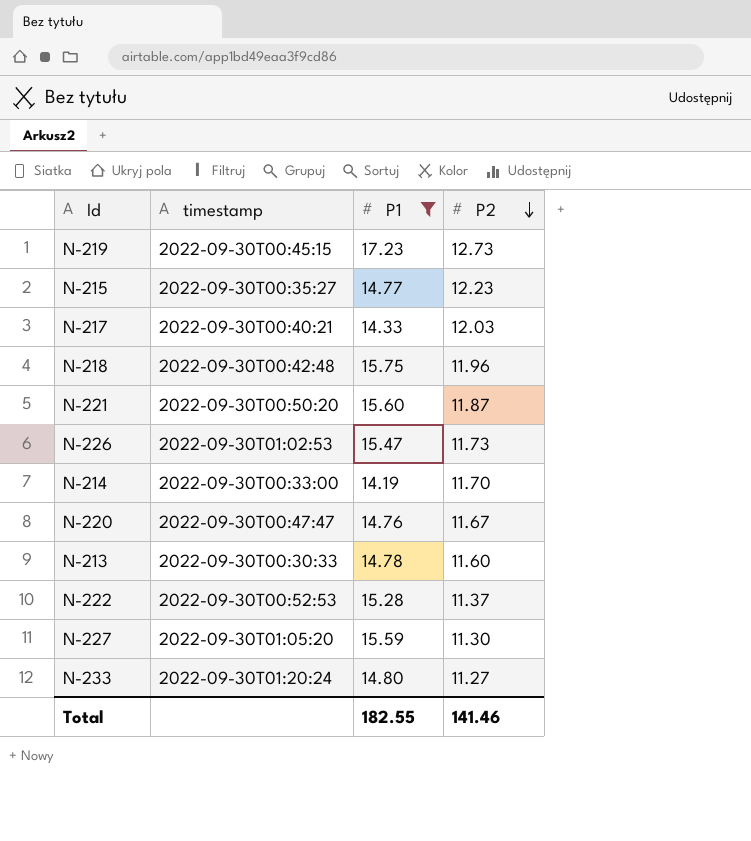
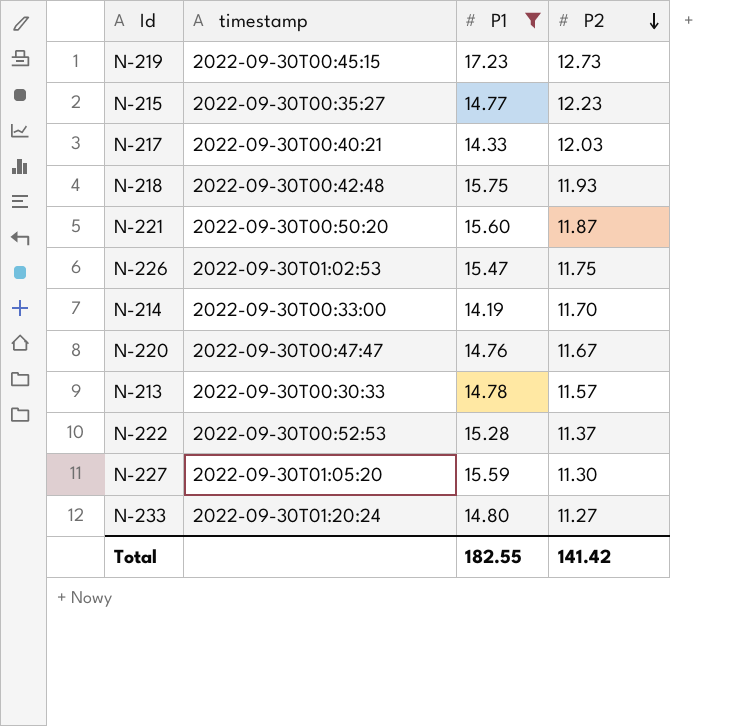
N-218 | P2: 11.96 -> 11.93
N-226 | P2: 11.73 -> 11.75
N-213 | P2: 11.60 -> 11.57
Total | P2: 141.46 -> 141.42

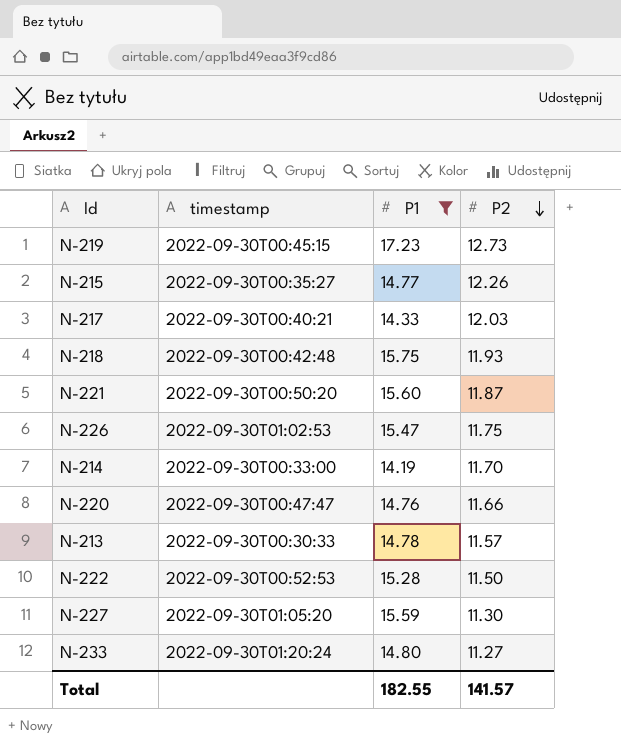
N-215 | P2: 12.23 -> 12.26
N-220 | P2: 11.67 -> 11.66
N-222 | P2: 11.37 -> 11.50
Total | P2: 141.42 -> 141.57

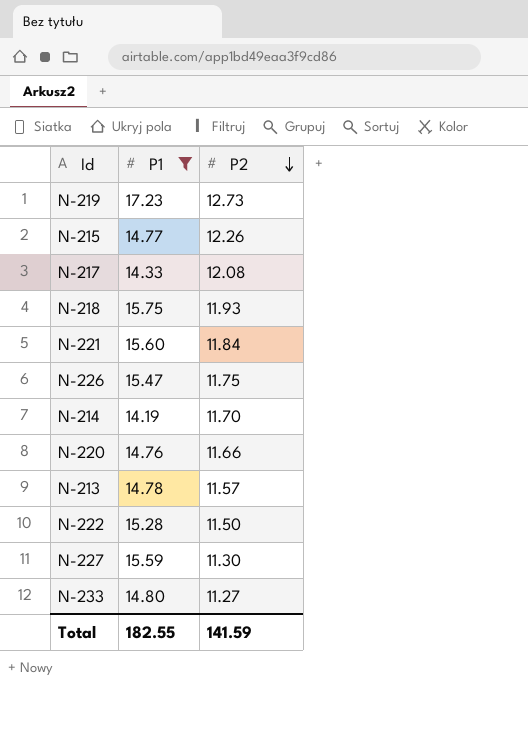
column timestamp | position: 2 -> none
N-217 | P2: 12.03 -> 12.08
N-221 | P2: 11.87 -> 11.84
Total | P2: 141.57 -> 141.59

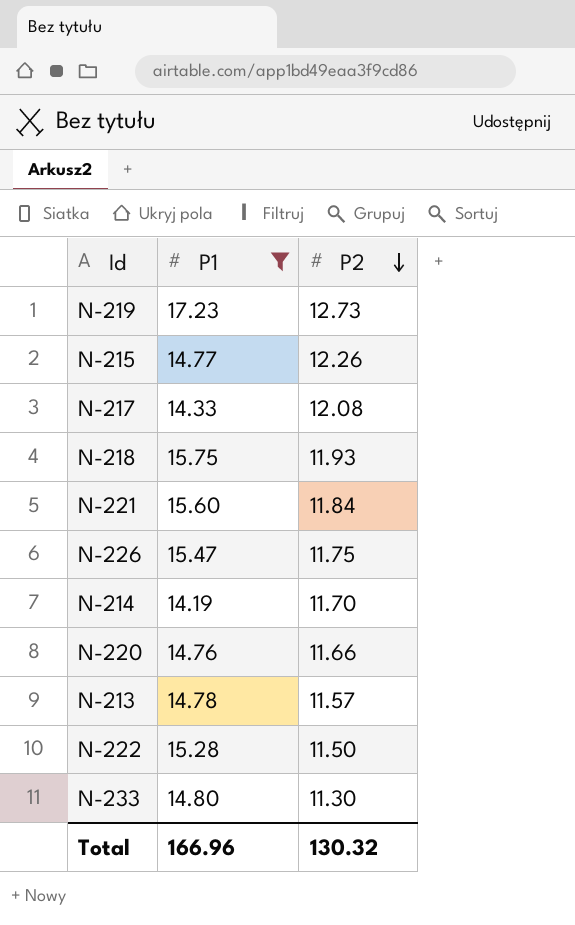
row N-227: 15.59 | 11.30 -> none
N-233 | P2: 11.27 -> 11.30
Total | P1: 182.55 -> 166.96
Total | P2: 141.59 -> 130.32

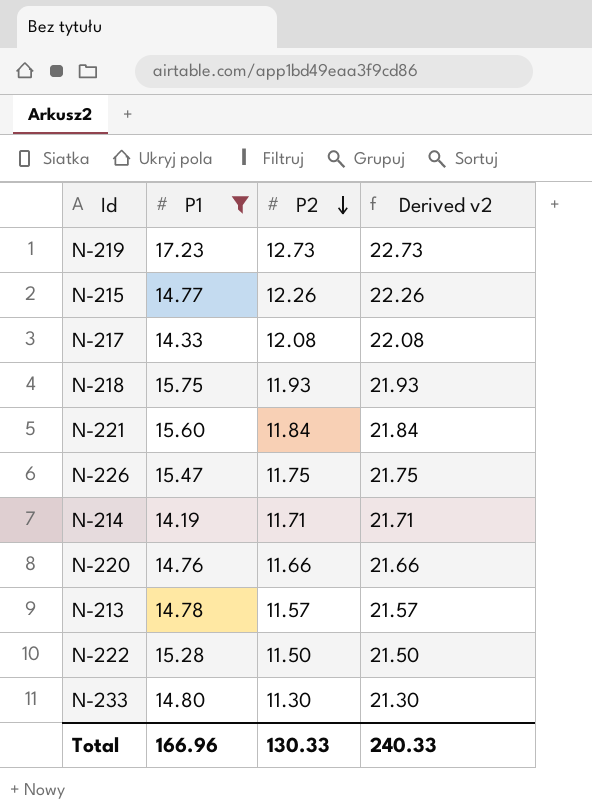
column Derived v2 | formula: none -> [P2] + 10
N-214 | P2: 11.70 -> 11.71
Total | P2: 130.32 -> 130.33

